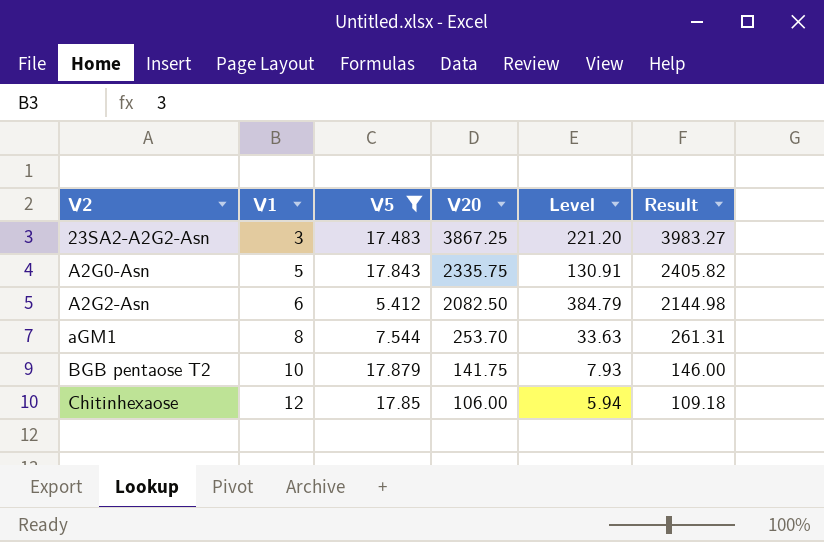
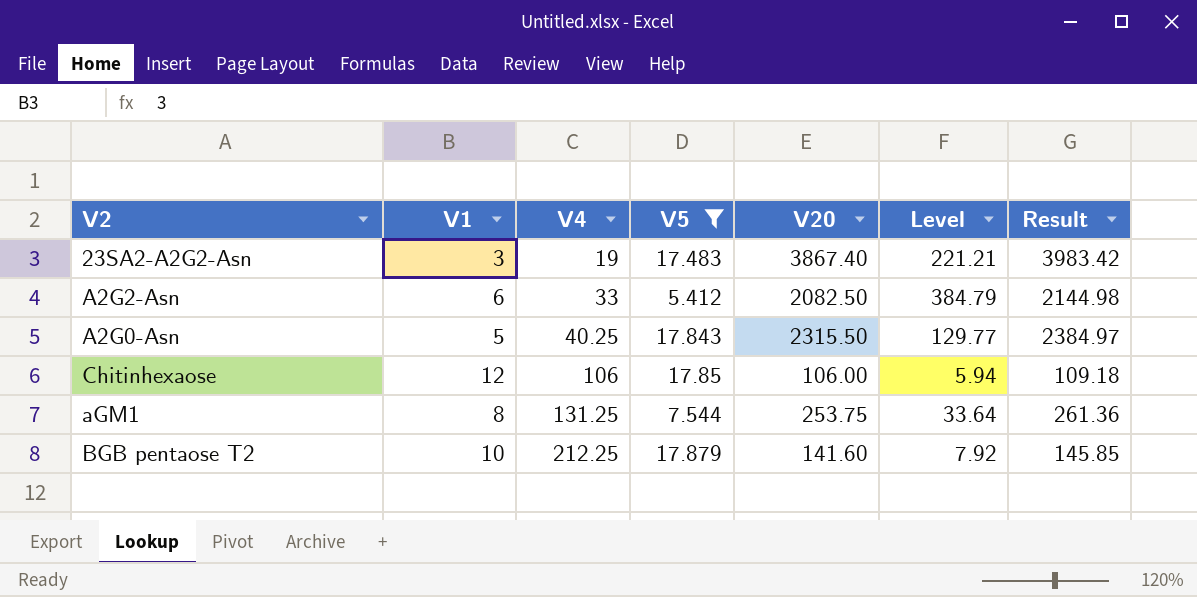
row order: V2 ascending -> V4 ascending
column V4 | position: none -> 3
23SA2-A2G2-Asn | V20: 3867.25 -> 3867.40
23SA2-A2G2-Asn | Level: 221.20 -> 221.21
23SA2-A2G2-Asn | Result: 3983.27 -> 3983.42
A2G0-Asn | V20: 2335.75 -> 2315.50
A2G0-Asn | Level: 130.91 -> 129.77
A2G0-Asn | Result: 2405.82 -> 2384.97
aGM1 | V20: 253.70 -> 253.75
aGM1 | Level: 33.63 -> 33.64
aGM1 | Result: 261.31 -> 261.36
BGB pentaose T2 | V20: 141.75 -> 141.60
BGB pentaose T2 | Level: 7.93 -> 7.92
BGB pentaose T2 | Result: 146.00 -> 145.85

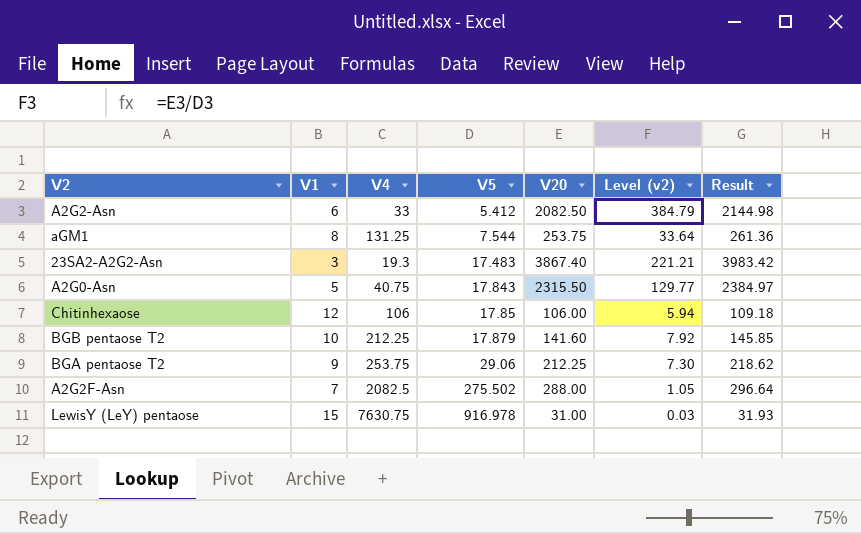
filter: V5 <= 17.879 -> none
row order: V4 ascending -> V5 ascending
column name: Level -> Level (v2)
23SA2-A2G2-Asn | V4: 19 -> 19.3
A2G0-Asn | V4: 40.25 -> 40.75

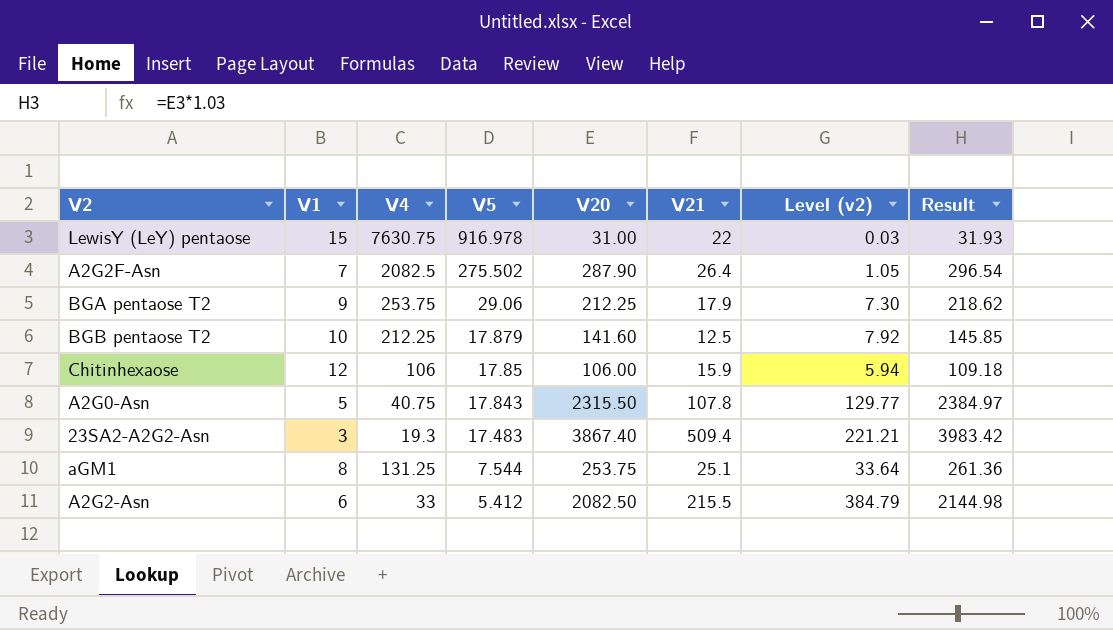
row order: V5 ascending -> V5 descending
column V21 | position: none -> 6
A2G2F-Asn | V20: 288.00 -> 287.90
A2G2F-Asn | Result: 296.64 -> 296.54

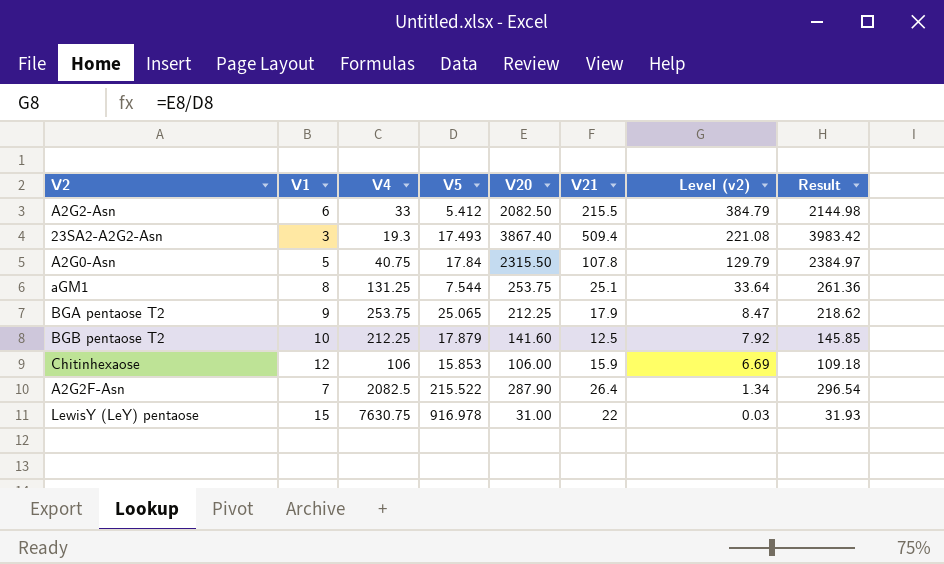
row order: V5 descending -> Level (v2) descending
23SA2-A2G2-Asn | V5: 17.483 -> 17.493
23SA2-A2G2-Asn | Level (v2): 221.21 -> 221.08
A2G0-Asn | V5: 17.843 -> 17.84
A2G0-Asn | Level (v2): 129.77 -> 129.79
BGA pentaose T2 | V5: 29.06 -> 25.065
BGA pentaose T2 | Level (v2): 7.30 -> 8.47
Chitinhexaose | V5: 17.85 -> 15.853
Chitinhexaose | Level (v2): 5.94 -> 6.69
A2G2F-Asn | V5: 275.502 -> 215.522
A2G2F-Asn | Level (v2): 1.05 -> 1.34

